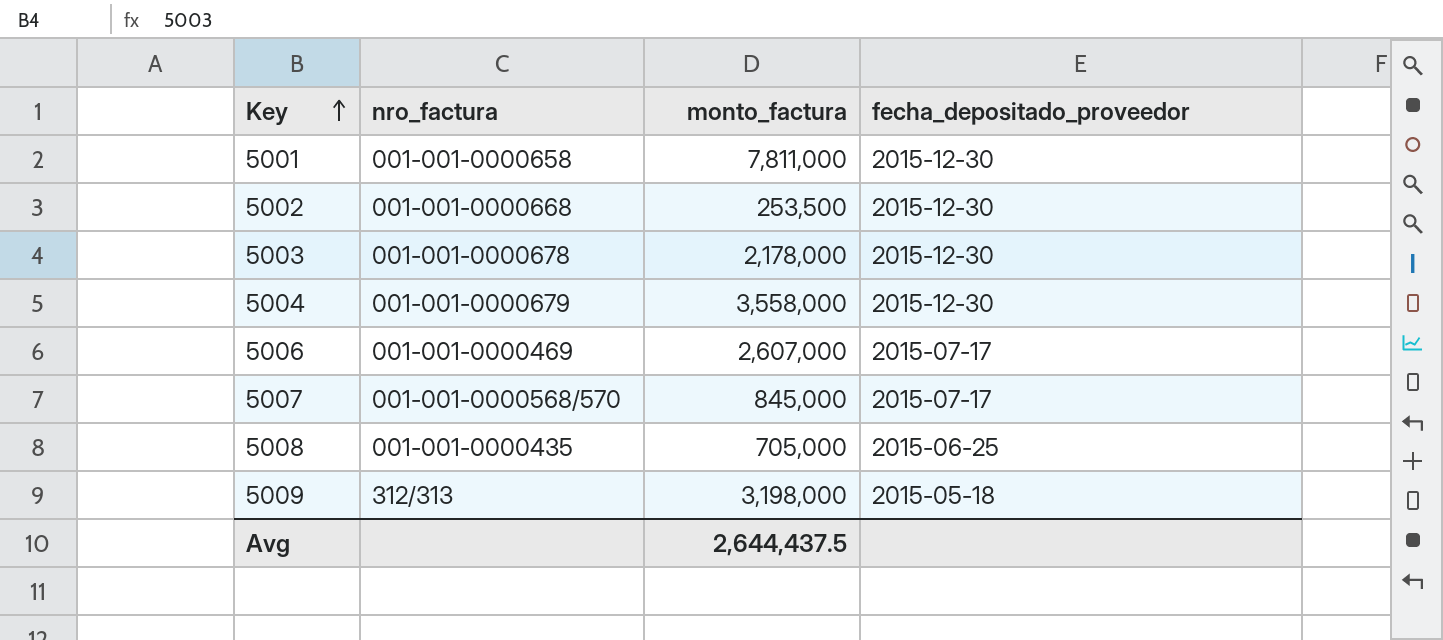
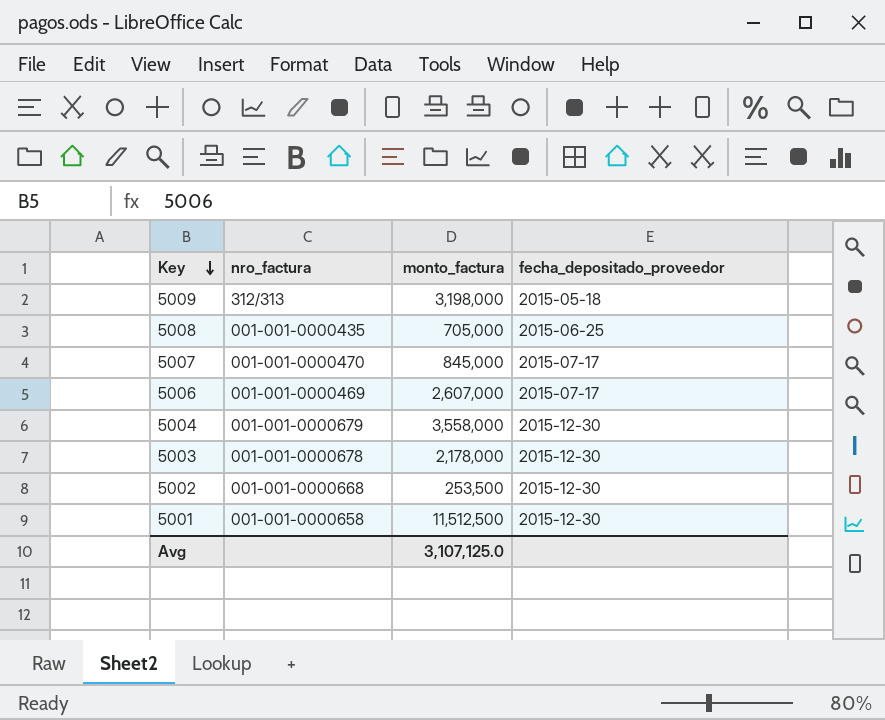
row order: Key ascending -> Key descending
5007 | nro_factura: 001-001-0000568/570 -> 001-001-0000470
5001 | monto_factura: 7,811,000 -> 11,512,500
Avg | monto_factura: 2,644,437.5 -> 3,107,125.0

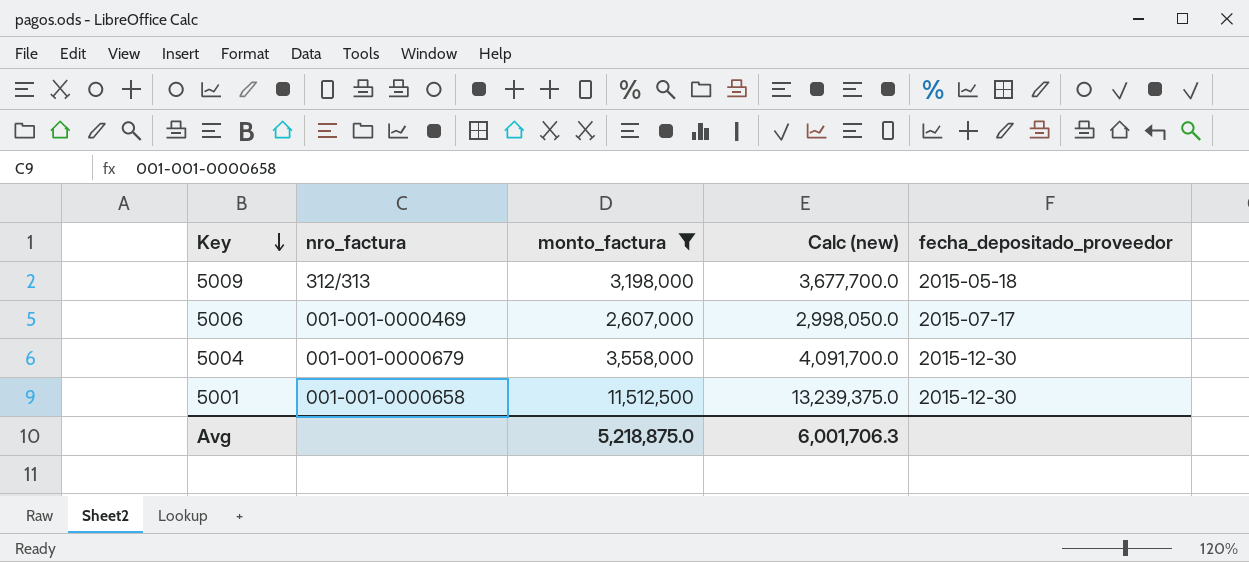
filter: none -> monto_factura >= 2,607,000
column Calc (new) | formula: none -> [monto_factura] * 1.15
Avg | monto_factura: 3,107,125.0 -> 5,218,875.0

